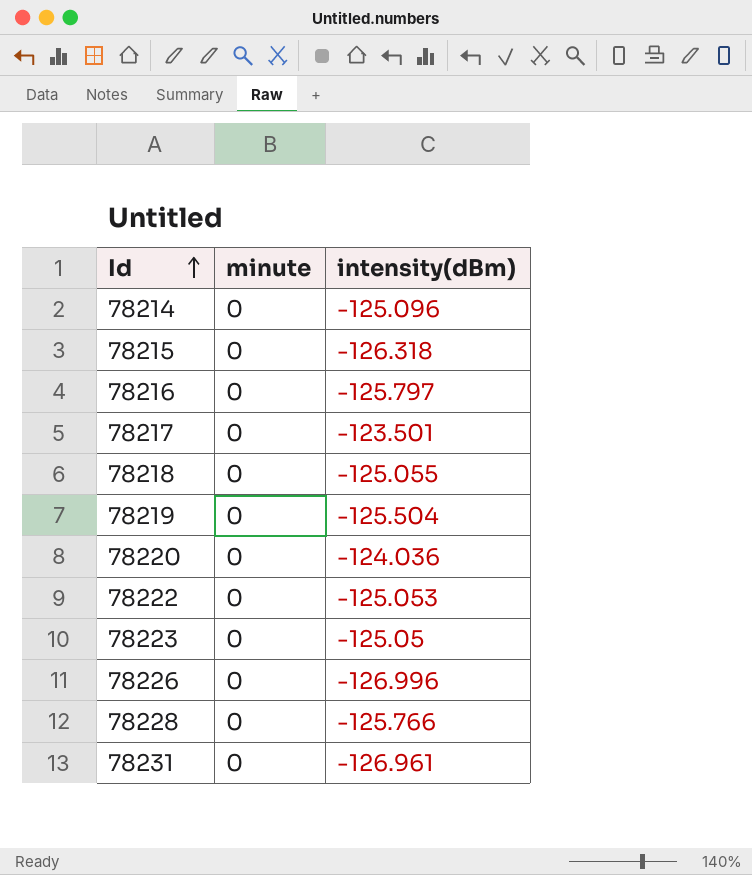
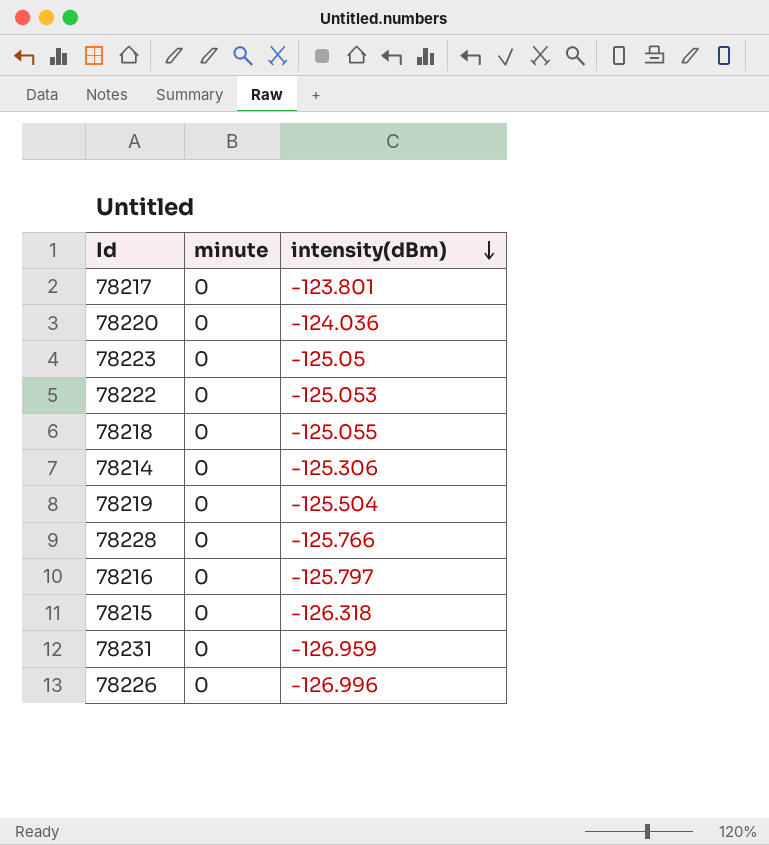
row order: Id ascending -> intensity(dBm) descending
78217 | intensity(dBm): -123.501 -> -123.801
78214 | intensity(dBm): -125.096 -> -125.306
78231 | intensity(dBm): -126.961 -> -126.959

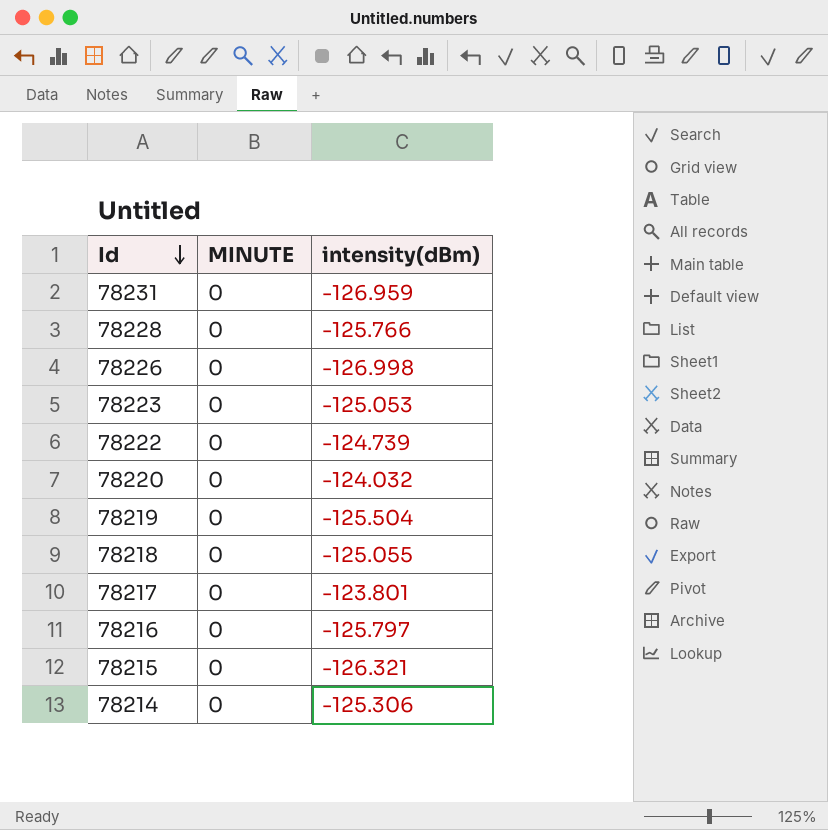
row order: intensity(dBm) descending -> Id descending
column name: minute -> MINUTE
78226 | intensity(dBm): -126.996 -> -126.998
78223 | intensity(dBm): -125.05 -> -125.053
78222 | intensity(dBm): -125.053 -> -124.739
78220 | intensity(dBm): -124.036 -> -124.032
78215 | intensity(dBm): -126.318 -> -126.321

